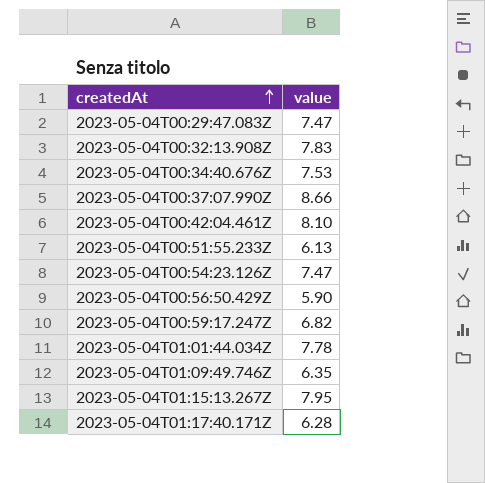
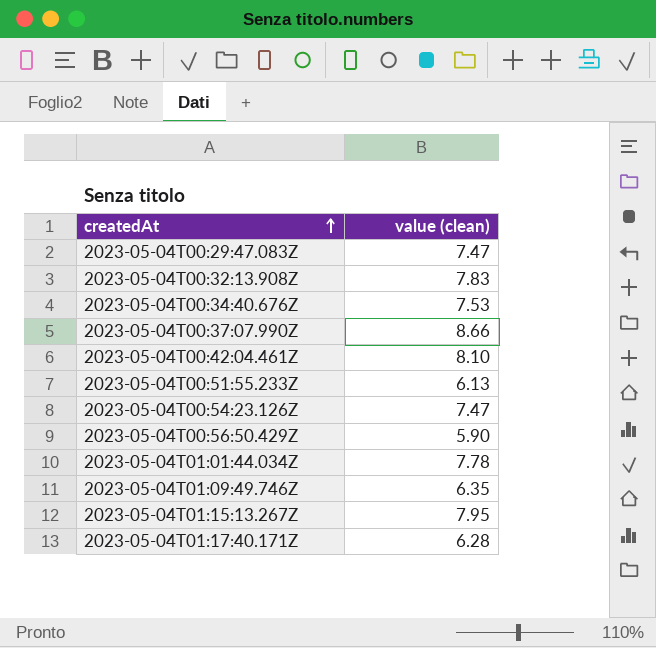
column name: value -> value (clean)
row 2023-05-04T00:59:17.247Z: 6.82 -> none

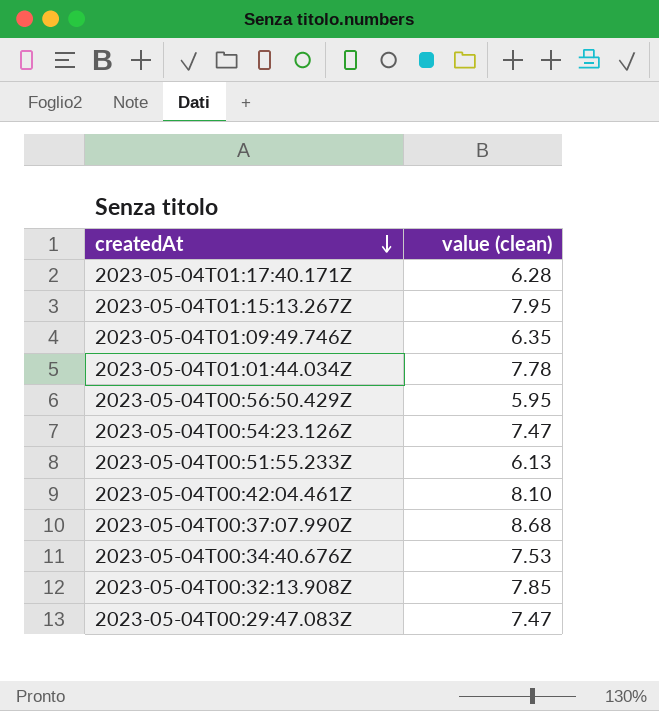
row order: createdAt ascending -> createdAt descending
2023-05-04T00:56:50.429Z | value (clean): 5.90 -> 5.95
2023-05-04T00:37:07.990Z | value (clean): 8.66 -> 8.68
2023-05-04T00:32:13.908Z | value (clean): 7.83 -> 7.85

